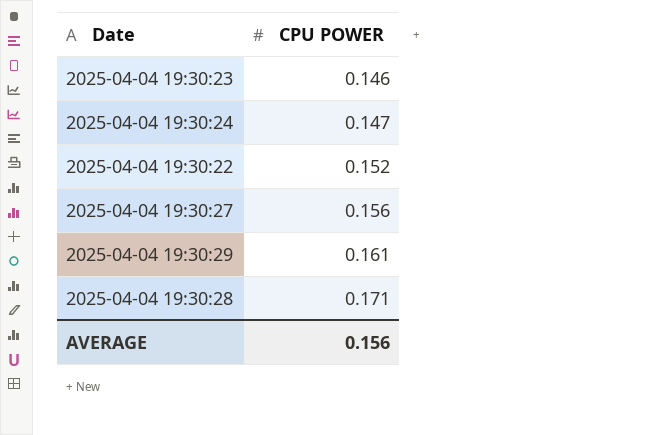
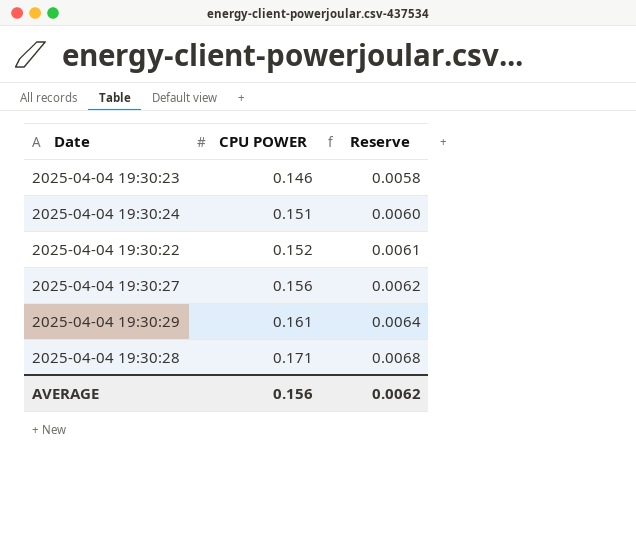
column Reserve | formula: none -> [CPU POWER] * 0.04
2025-04-04 19:30:24 | CPU POWER: 0.147 -> 0.151

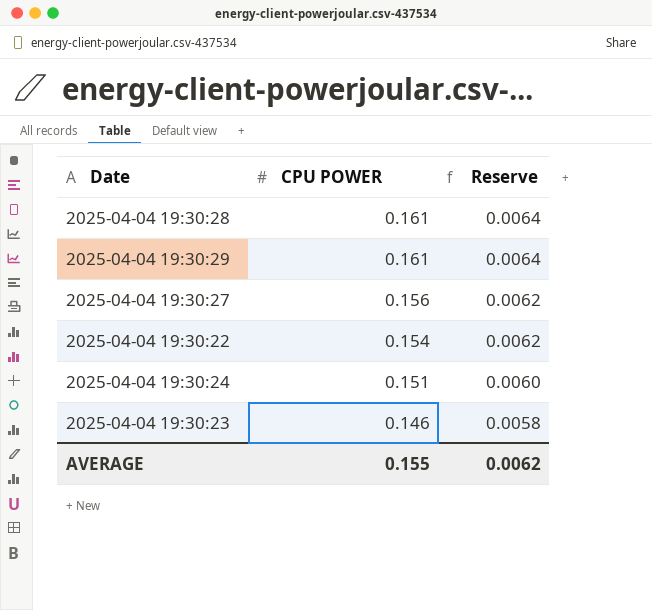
row order: CPU POWER ascending -> CPU POWER descending
2025-04-04 19:30:28 | CPU POWER: 0.171 -> 0.161
2025-04-04 19:30:28 | Reserve: 0.0068 -> 0.0064
2025-04-04 19:30:22 | CPU POWER: 0.152 -> 0.154
2025-04-04 19:30:22 | Reserve: 0.0061 -> 0.0062
AVERAGE | CPU POWER: 0.156 -> 0.155

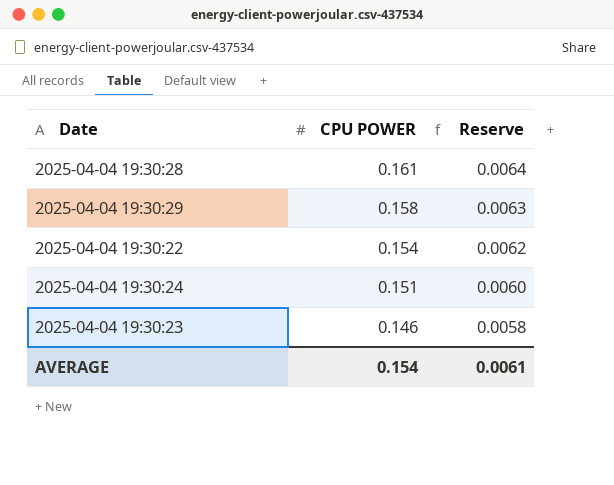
row 2025-04-04 19:30:27: 0.156 | 0.0062 -> none
2025-04-04 19:30:29 | CPU POWER: 0.161 -> 0.158
2025-04-04 19:30:29 | Reserve: 0.0064 -> 0.0063
AVERAGE | CPU POWER: 0.155 -> 0.154
AVERAGE | Reserve: 0.0062 -> 0.0061

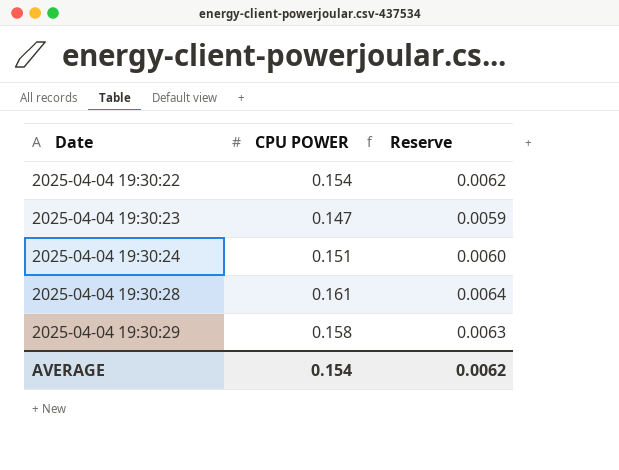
row order: CPU POWER descending -> Date ascending
2025-04-04 19:30:23 | CPU POWER: 0.146 -> 0.147
2025-04-04 19:30:23 | Reserve: 0.0058 -> 0.0059
AVERAGE | Reserve: 0.0061 -> 0.0062

